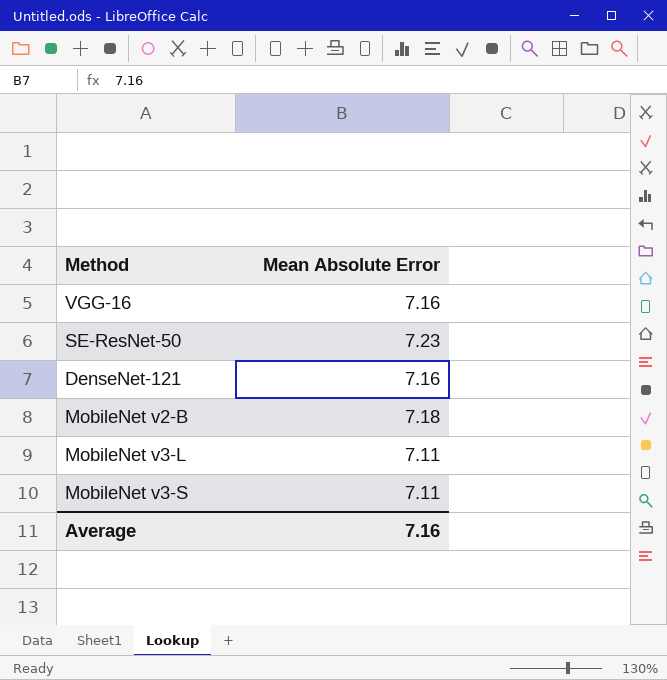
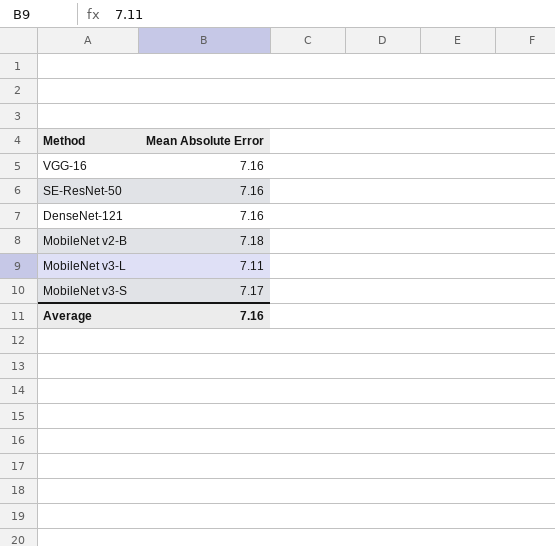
SE-ResNet-50 | Mean Absolute Error: 7.23 -> 7.16
MobileNet v3-S | Mean Absolute Error: 7.11 -> 7.17

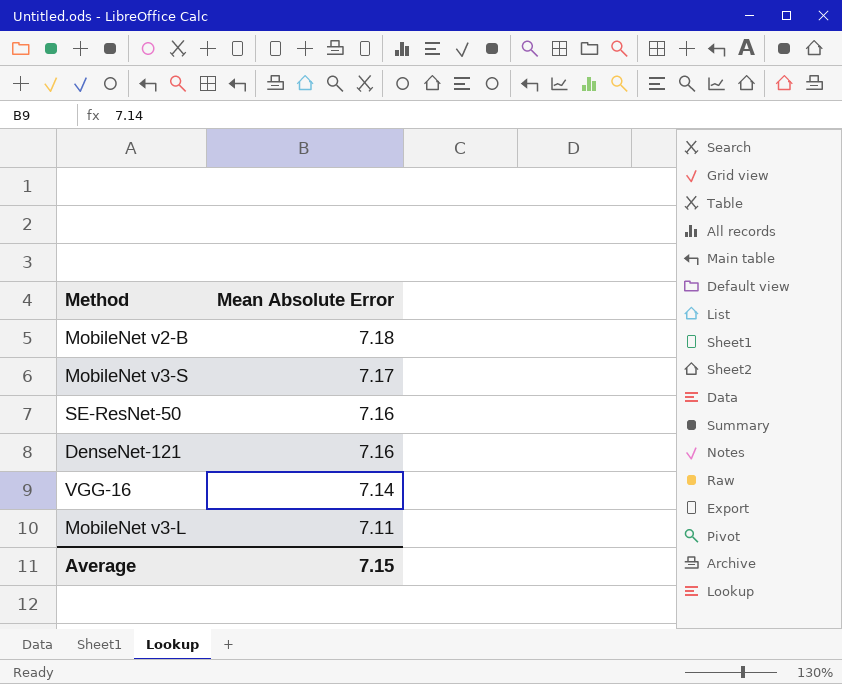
row order: none -> Mean Absolute Error descending
VGG-16 | Mean Absolute Error: 7.16 -> 7.14
Average | Mean Absolute Error: 7.16 -> 7.15

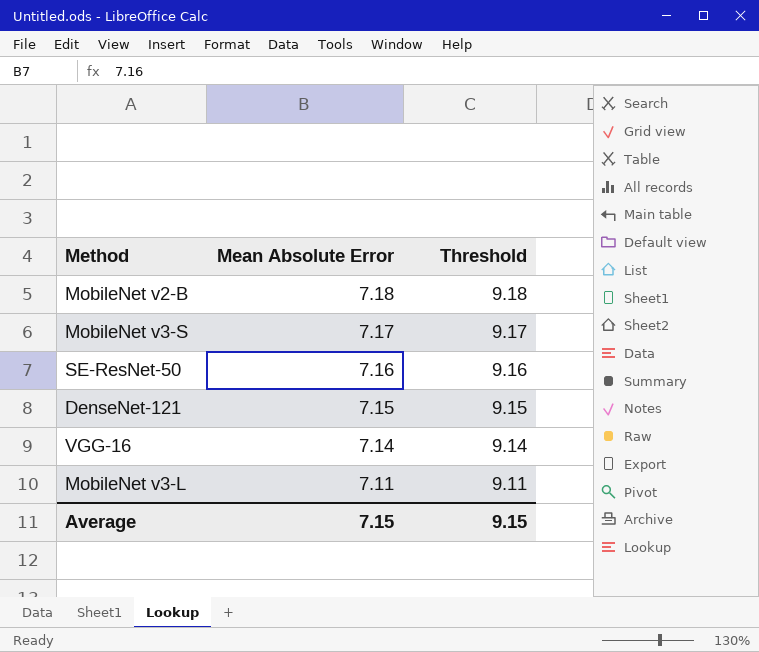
column Threshold | formula: none -> [Mean Absolute Error] + 2
DenseNet-121 | Mean Absolute Error: 7.16 -> 7.15

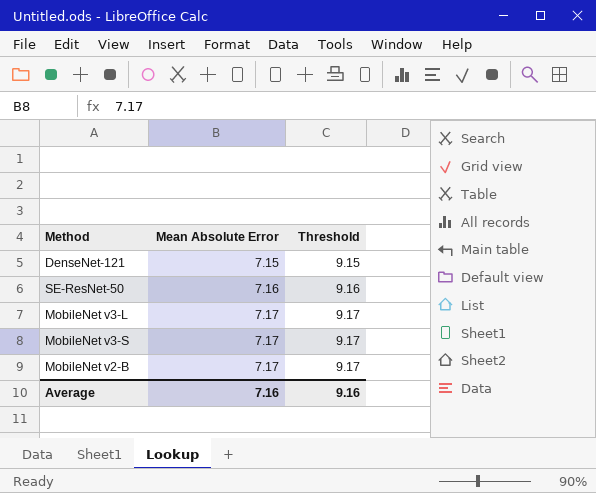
row order: Mean Absolute Error descending -> Mean Absolute Error ascending
row VGG-16: 7.14 | 9.14 -> none
MobileNet v3-L | Mean Absolute Error: 7.11 -> 7.17
MobileNet v3-L | Threshold: 9.11 -> 9.17
MobileNet v2-B | Mean Absolute Error: 7.18 -> 7.17
MobileNet v2-B | Threshold: 9.18 -> 9.17
Average | Mean Absolute Error: 7.15 -> 7.16
Average | Threshold: 9.15 -> 9.16

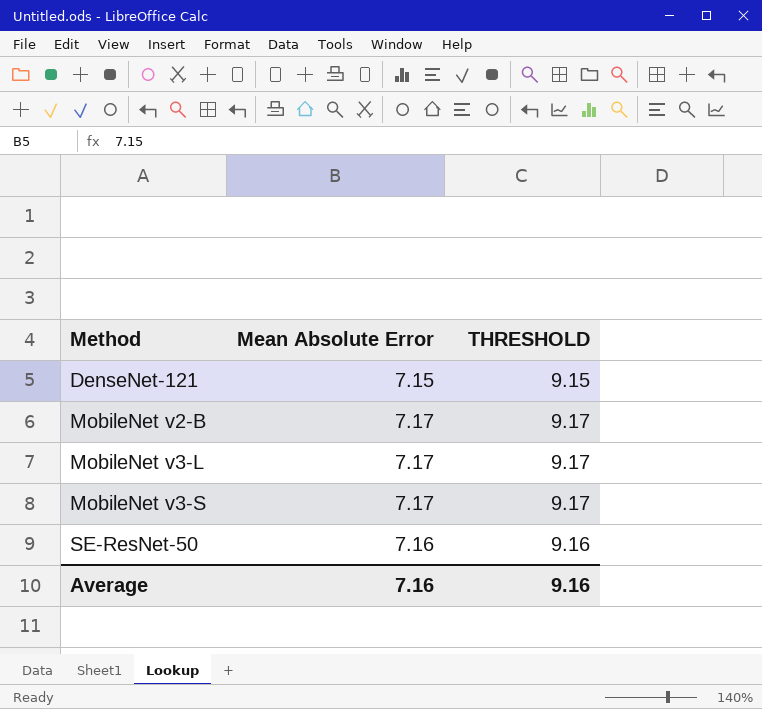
row order: Mean Absolute Error ascending -> Method ascending
column name: Threshold -> THRESHOLD

